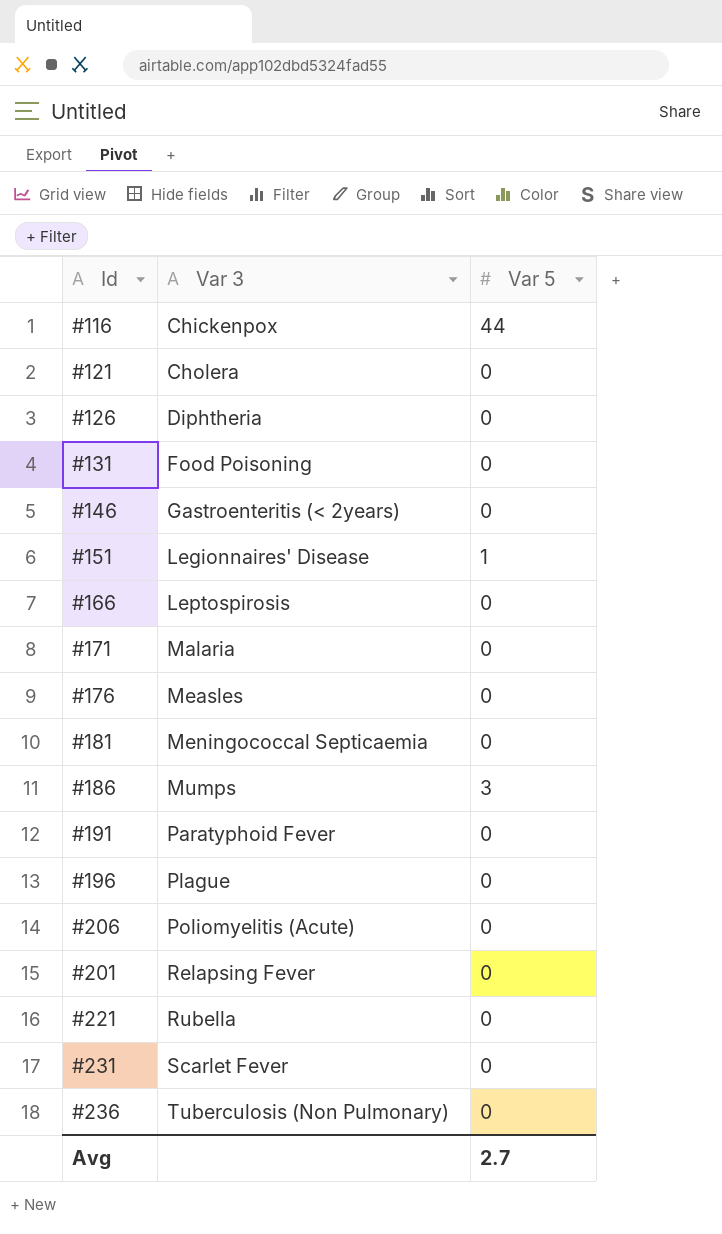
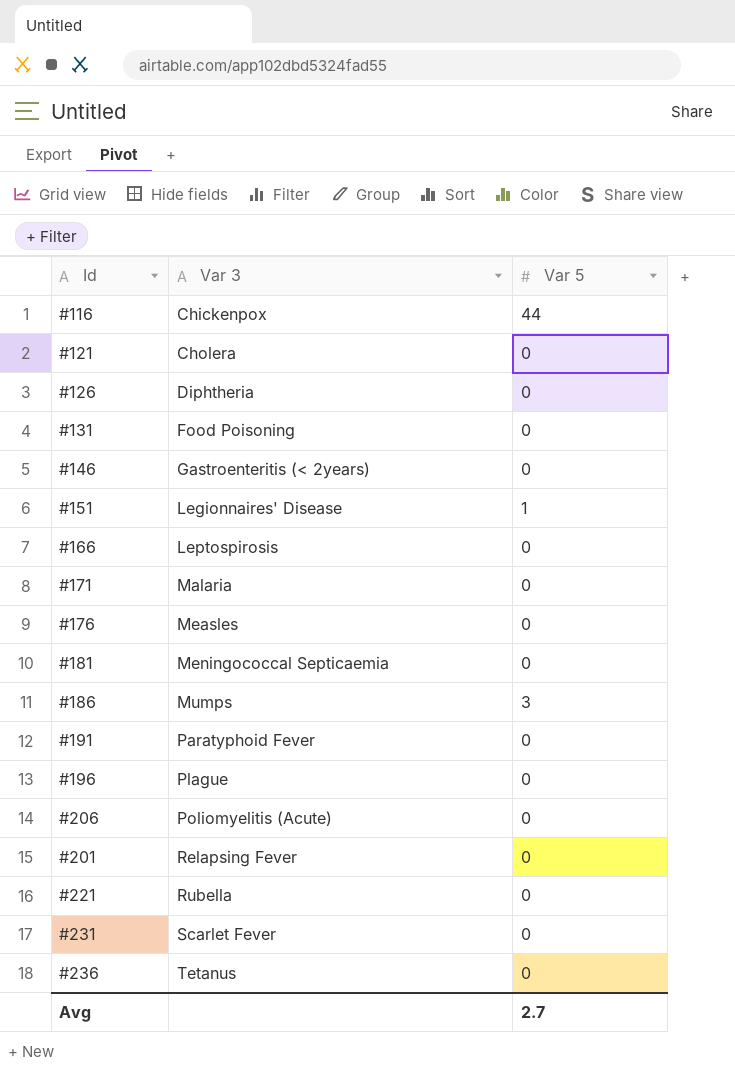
#236 | Var 3: Tuberculosis (Non Pulmonary) -> Tetanus

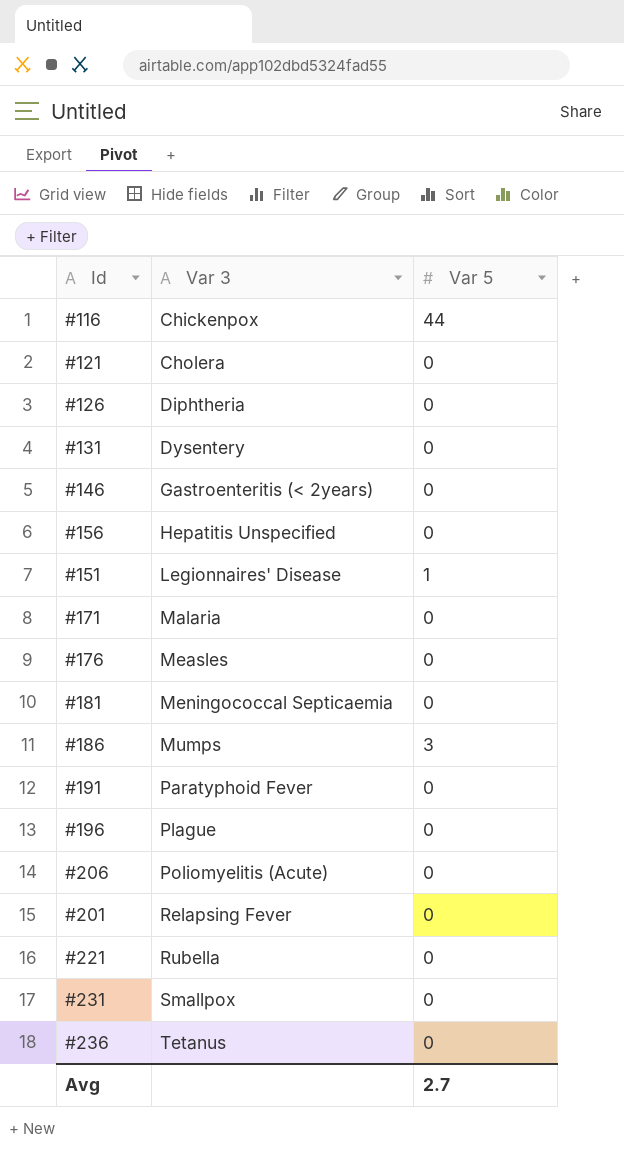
row #166: Leptospirosis | 0 -> none
#131 | Var 3: Food Poisoning -> Dysentery
row #156: none -> Hepatitis Unspecified | 0
#231 | Var 3: Scarlet Fever -> Smallpox

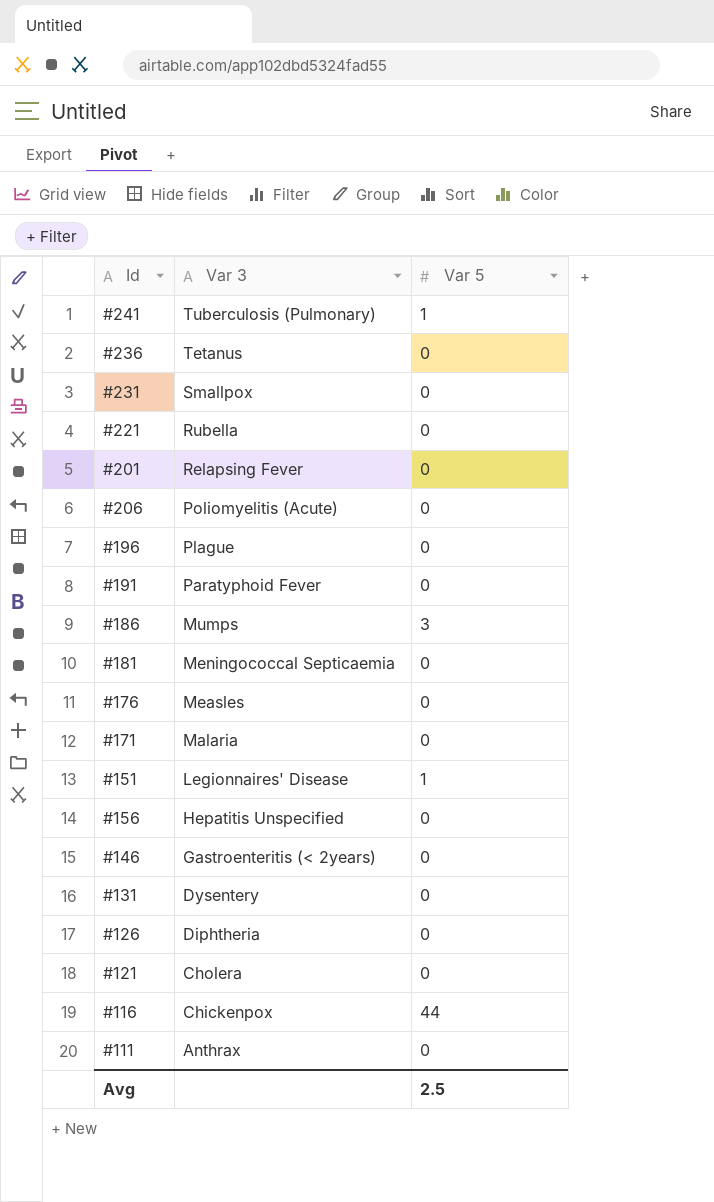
row order: Var 3 ascending -> Var 3 descending
row #241: none -> Tuberculosis (Pulmonary) | 1
row #111: none -> Anthrax | 0
Avg | Var 5: 2.7 -> 2.5

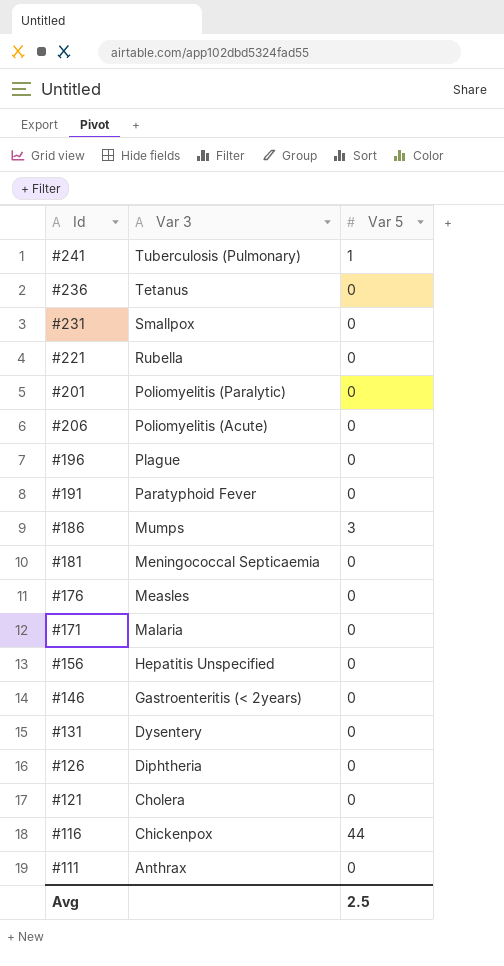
row #151: Legionnaires' Disease | 1 -> none
#201 | Var 3: Relapsing Fever -> Poliomyelitis (Paralytic)

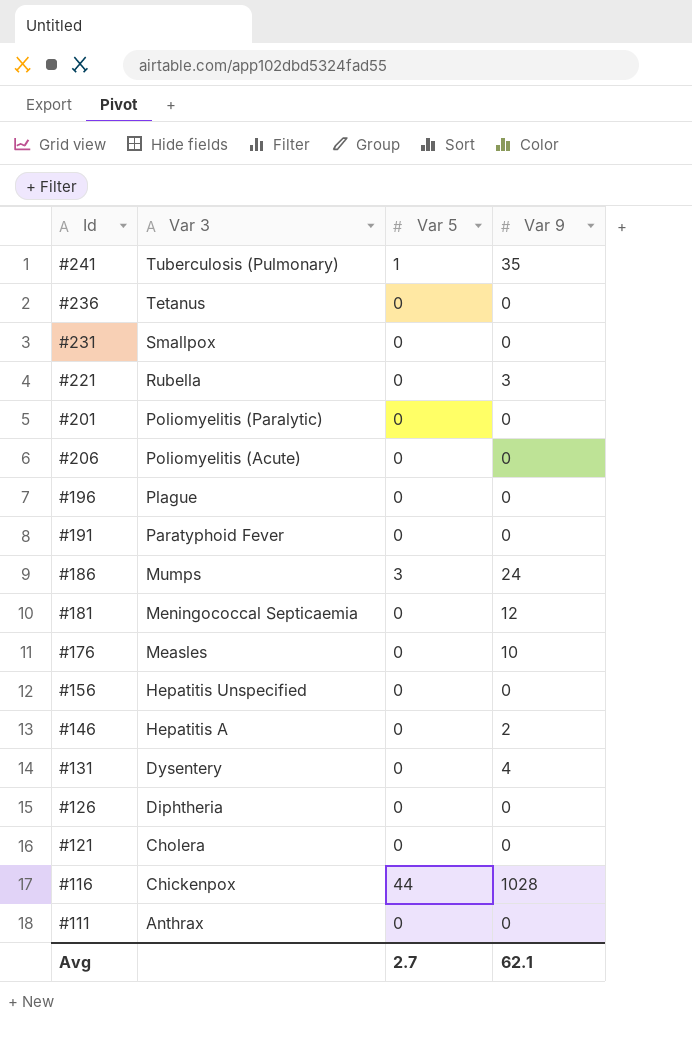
column Var 9 | position: none -> 4
row #171: Malaria | 0 -> none
#146 | Var 3: Gastroenteritis (< 2years) -> Hepatitis A
Avg | Var 5: 2.5 -> 2.7

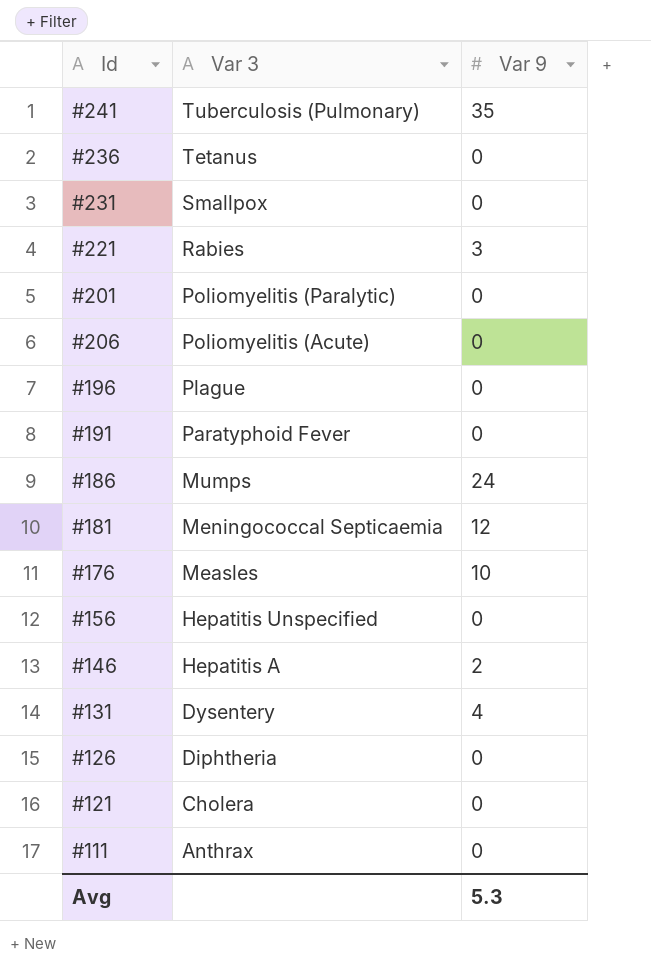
column Var 5 | position: 3 -> none
row #116: Chickenpox | 44 | 1028 -> none
#221 | Var 3: Rubella -> Rabies
Avg | Var 9: 62.1 -> 5.3

